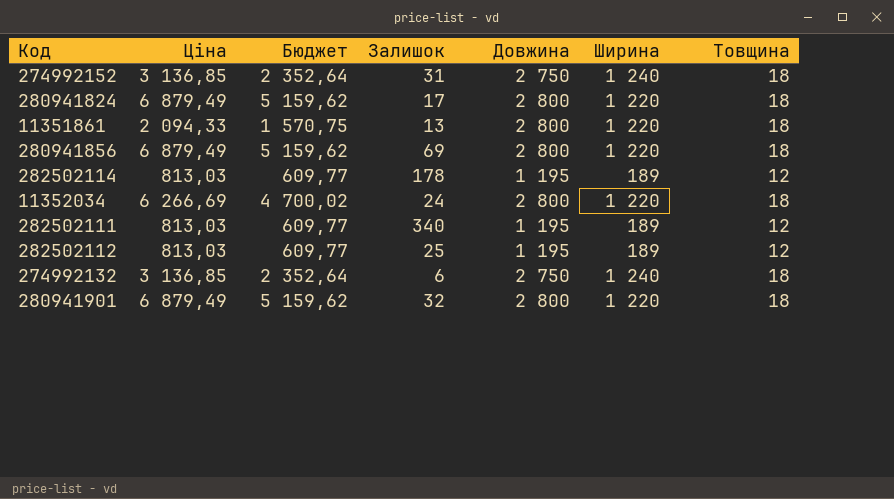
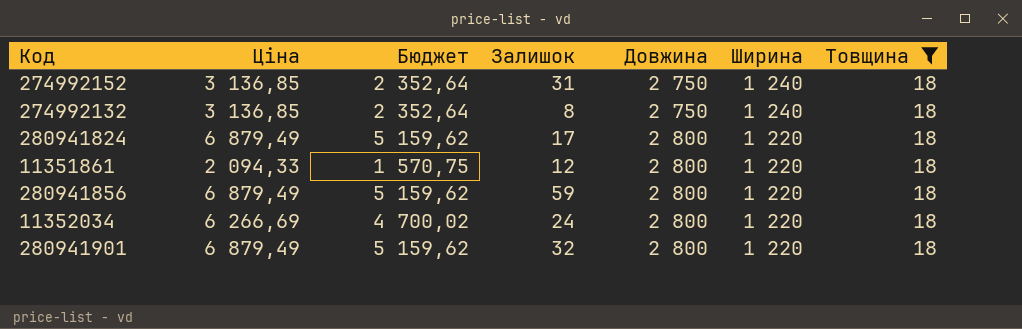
filter: none -> Товщина = 18
row order: none -> Довжина ascending
274992132 | Залишок: 6 -> 8
11351861 | Залишок: 13 -> 12
280941856 | Залишок: 69 -> 59

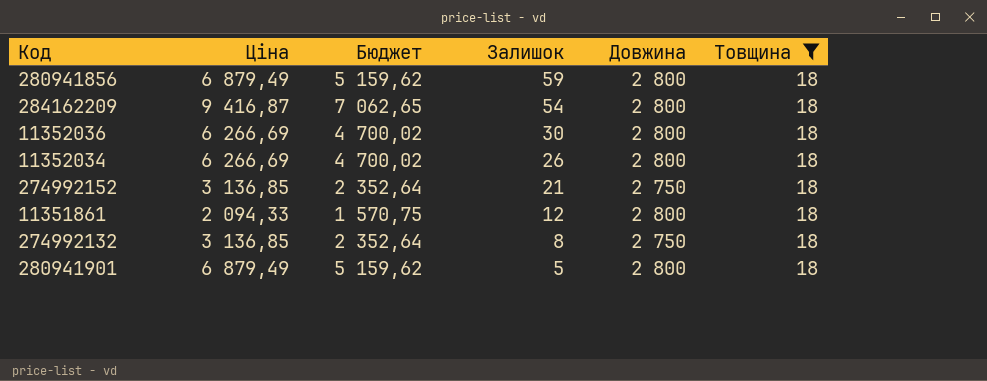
row order: Довжина ascending -> Залишок descending
column Ширина | position: 6 -> none
row 280941824: 6 879,49 | 5 159,62 | 17 | 2 800 | 1 220 | 18 -> none
row 284162209: none -> 9 416,87 | 7 062,65 | 54 | 2 800 | 18
row 11352036: none -> 6 266,69 | 4 700,02 | 30 | 2 800 | 18
11352034 | Залишок: 24 -> 26
274992152 | Залишок: 31 -> 21
280941901 | Залишок: 32 -> 5

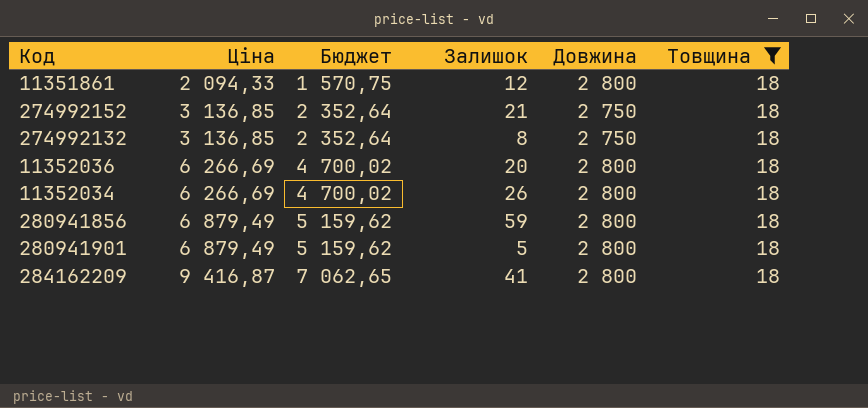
row order: Залишок descending -> Ціна ascending
11352036 | Залишок: 30 -> 20
284162209 | Залишок: 54 -> 41

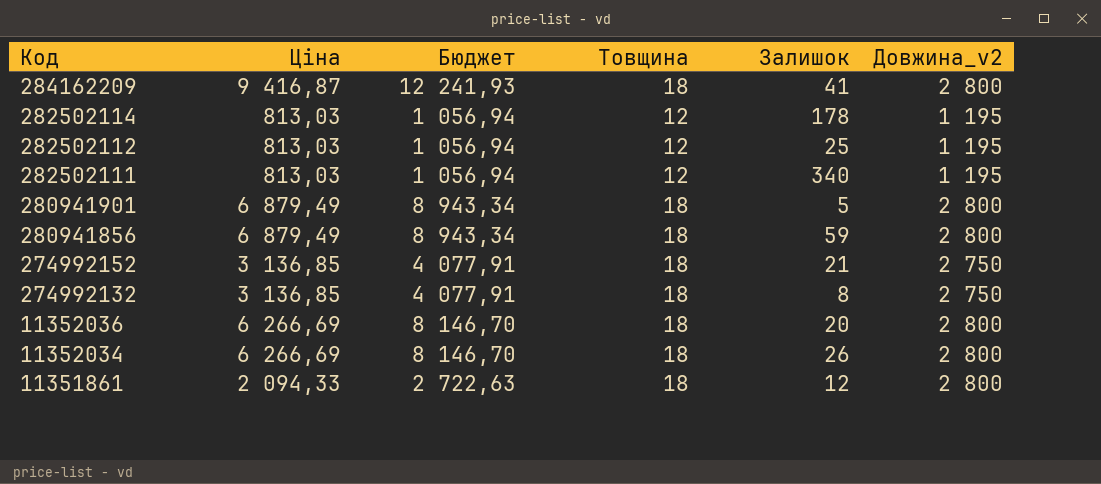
filter: Товщина = 18 -> none
row order: Ціна ascending -> Код descending
column Бюджет | formula: [Ціна] * 0,75 -> [Ціна] * 1,3
column Товщина | position: 6 -> 4
column name: Довжина -> Довжина_v2

